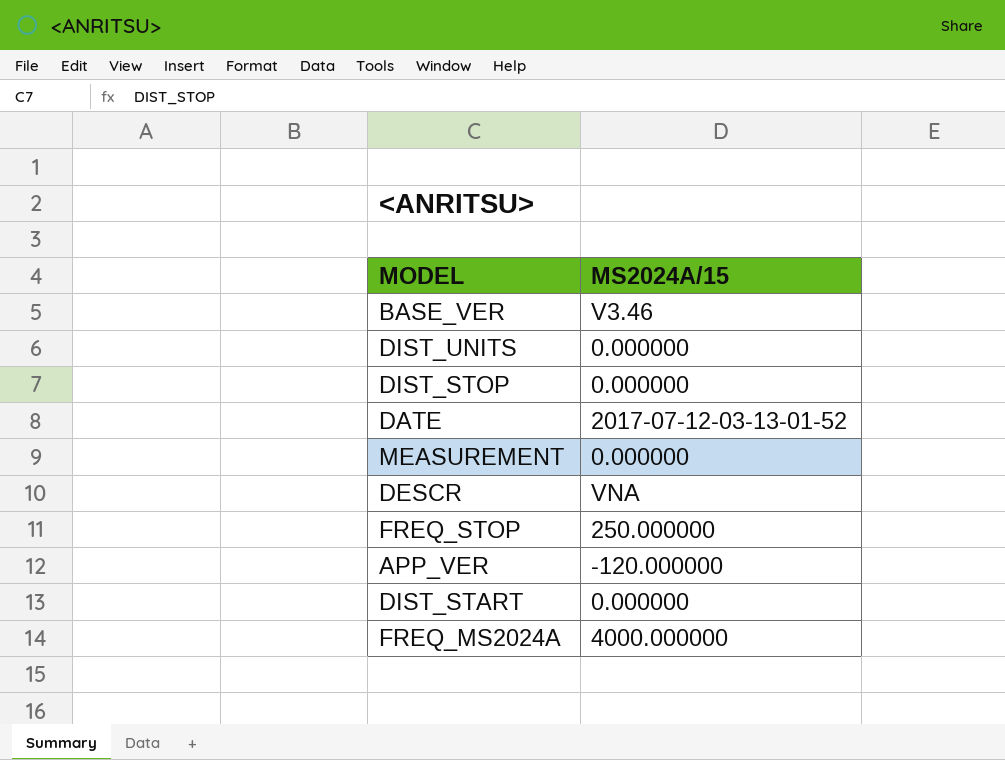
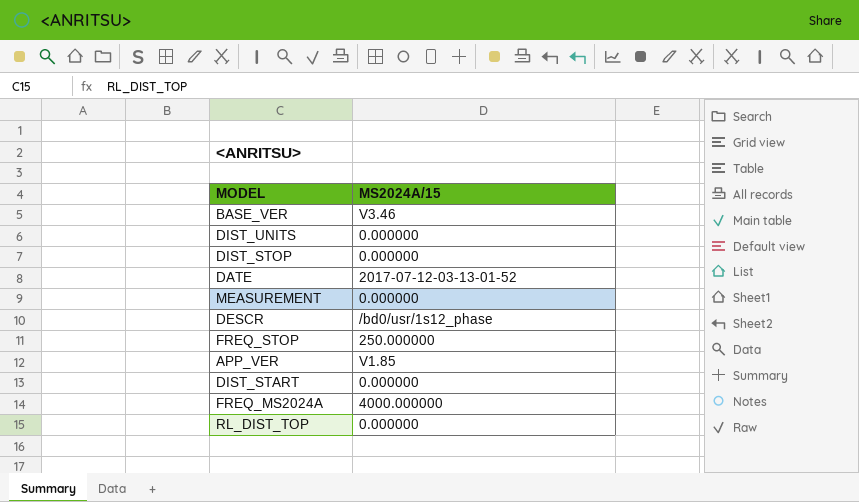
DESCR | MS2024A/15: VNA -> /bd0/usr/1s12_phase
APP_VER | MS2024A/15: -120.000000 -> V1.85
row RL_DIST_TOP: none -> 0.000000

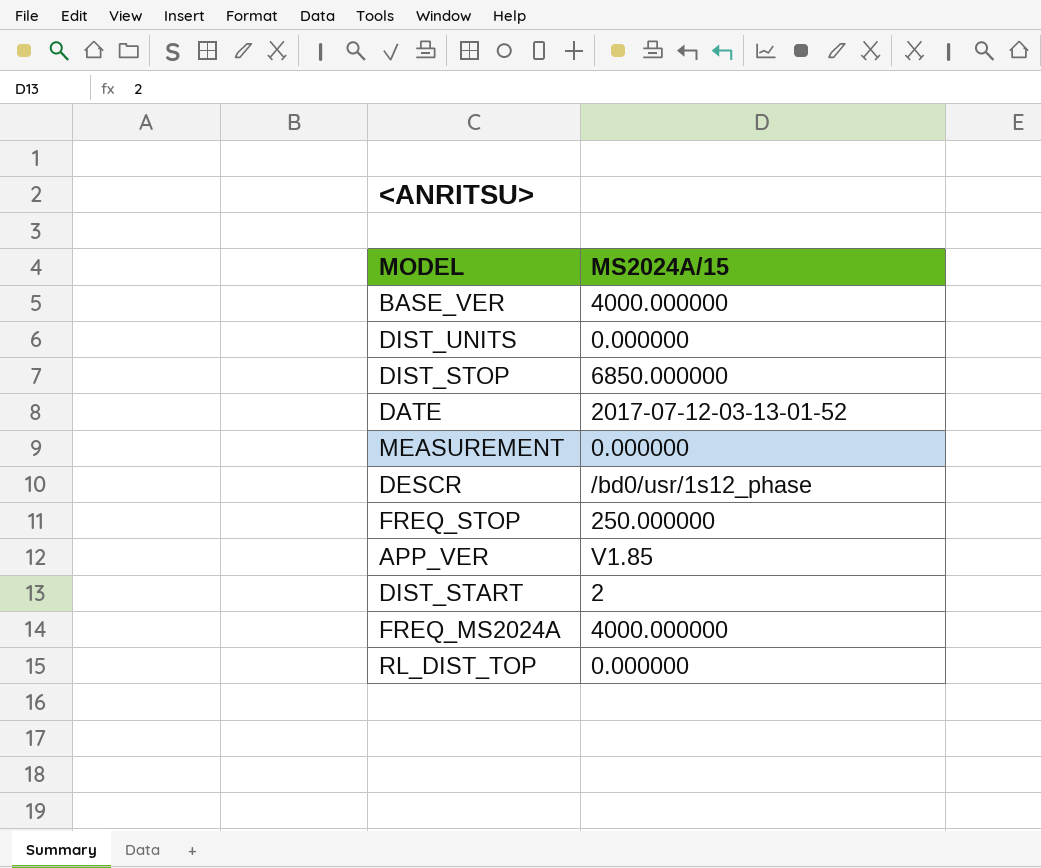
BASE_VER | MS2024A/15: V3.46 -> 4000.000000
DIST_STOP | MS2024A/15: 0.000000 -> 6850.000000
DIST_START | MS2024A/15: 0.000000 -> 2

